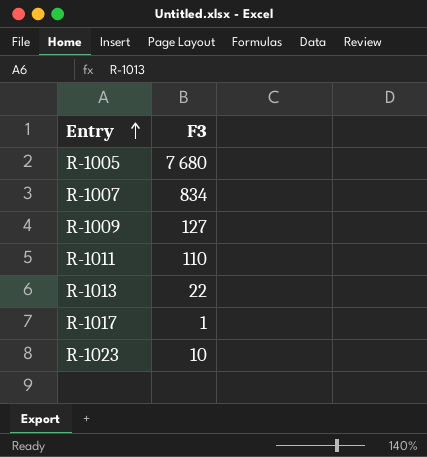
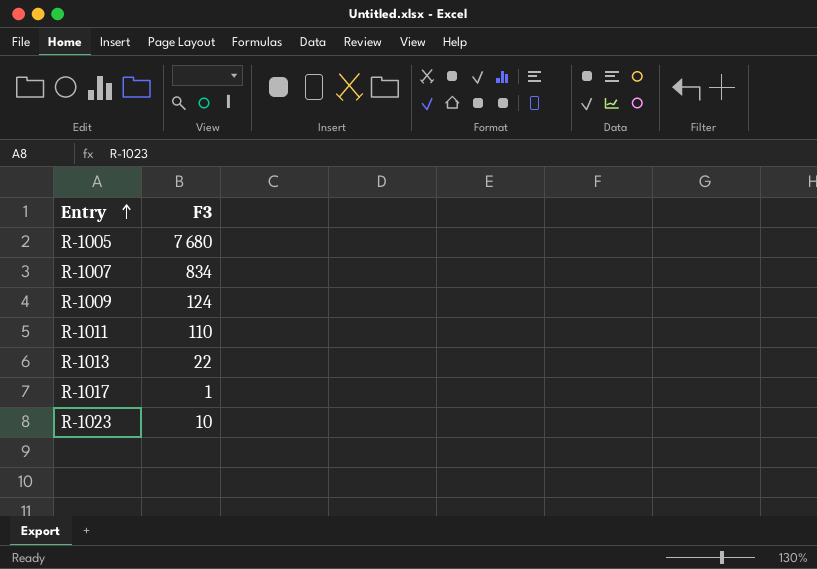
R-1009 | F3: 127 -> 124

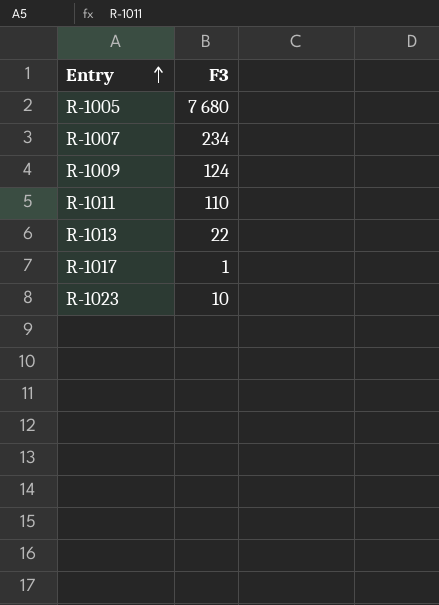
R-1007 | F3: 834 -> 234

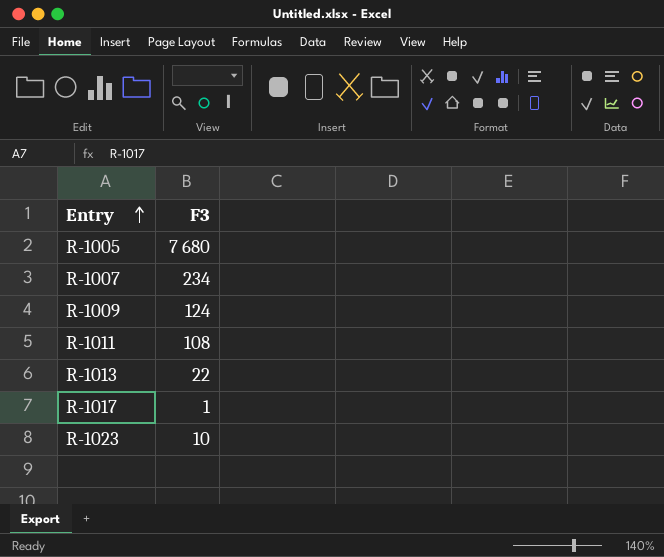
R-1011 | F3: 110 -> 108

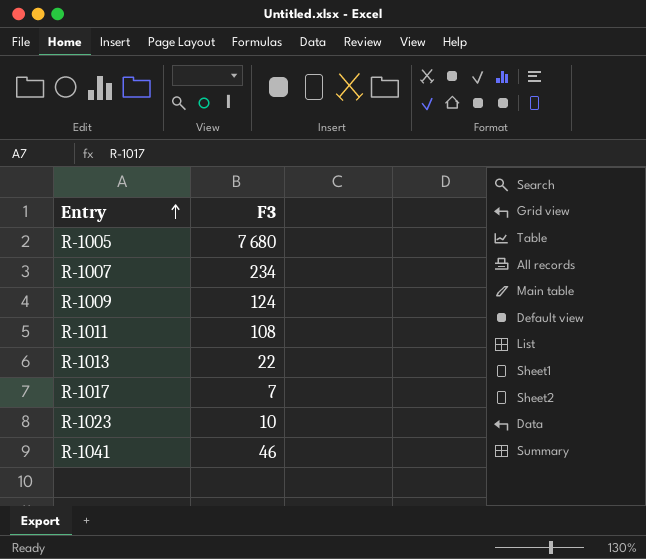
R-1017 | F3: 1 -> 7
row R-1041: none -> 46

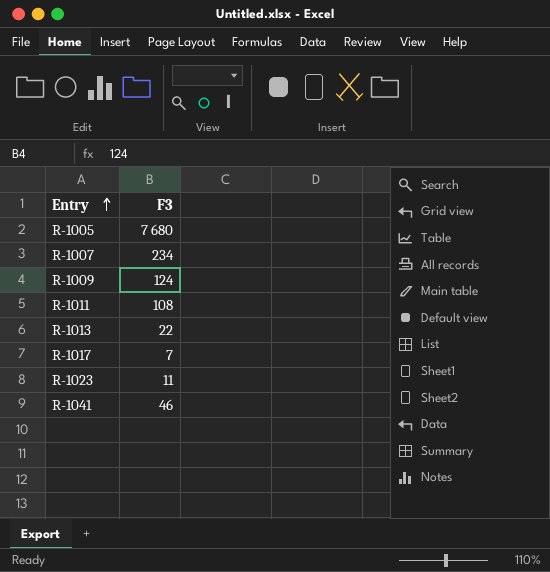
R-1023 | F3: 10 -> 11

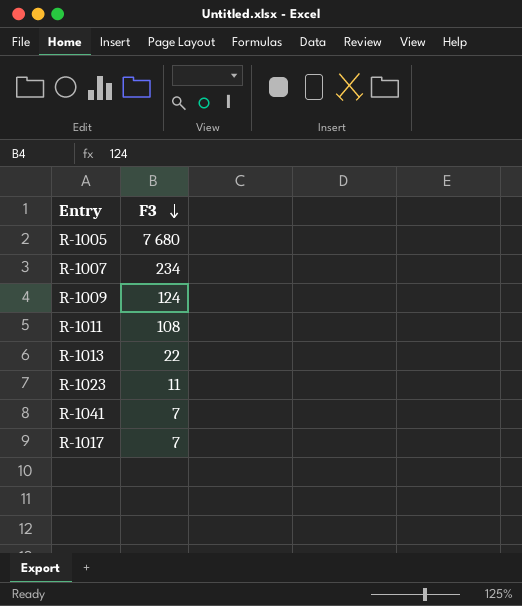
row order: Entry ascending -> F3 descending
R-1041 | F3: 46 -> 7

